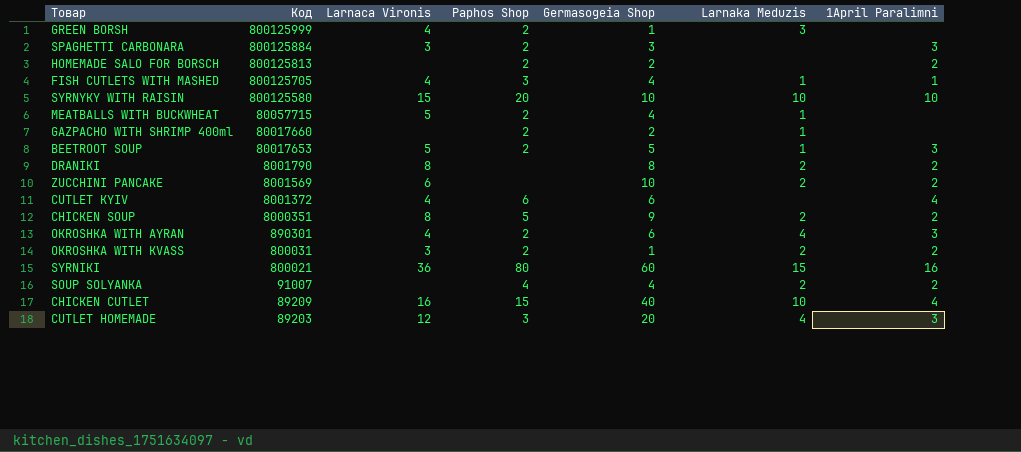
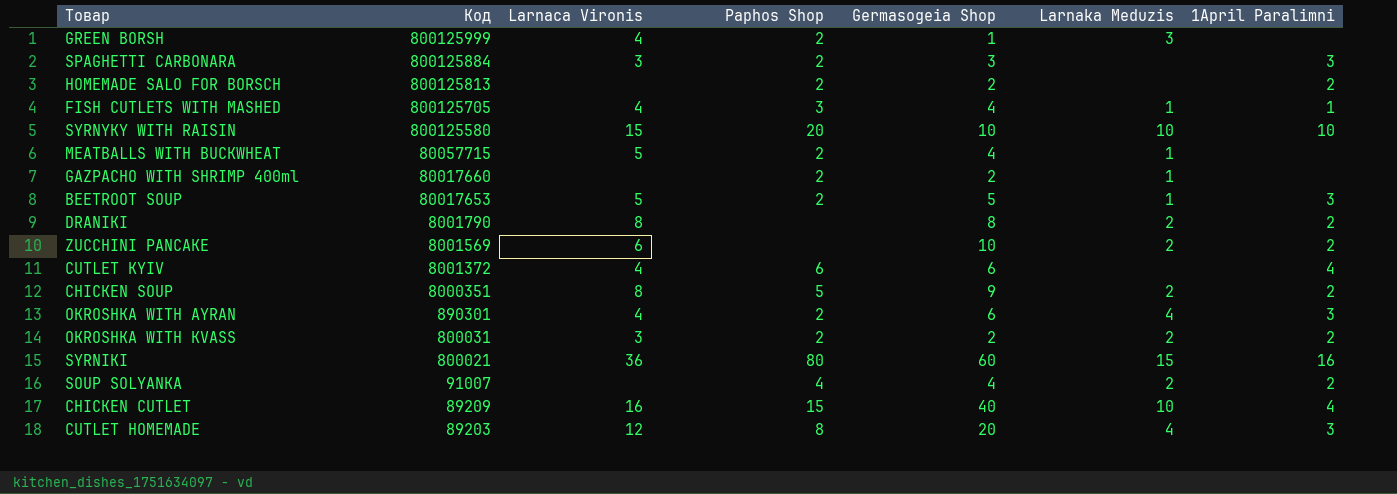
OKROSHKA WITH KVASS | Germasogeia Shop: 1 -> 2
CUTLET HOMEMADE | Paphos Shop: 3 -> 8

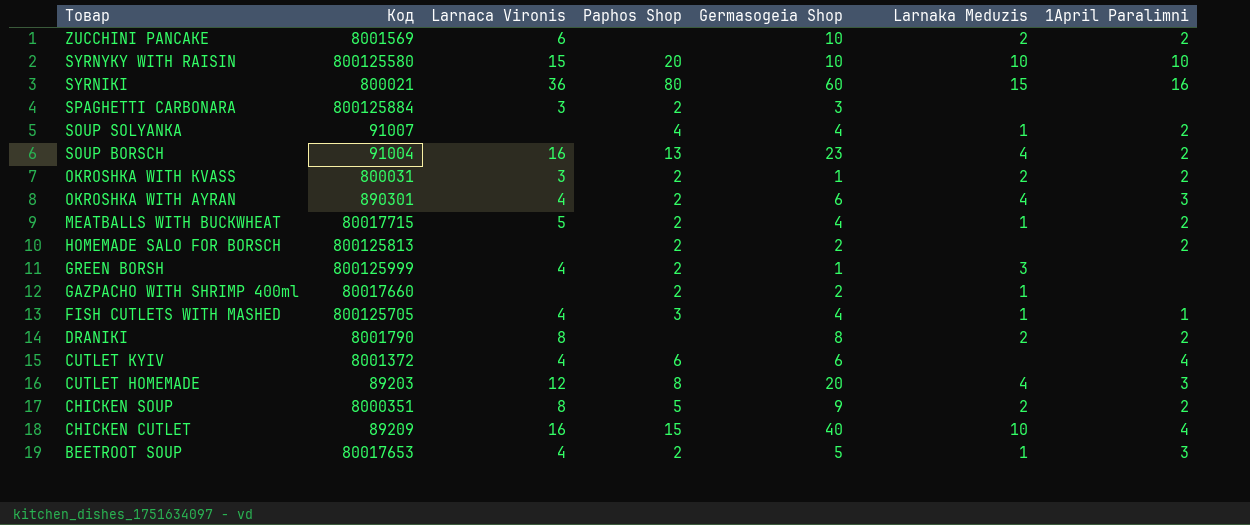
row order: Код descending -> Товар descending
SPAGHETTI CARBONARA | 1April Paralimni: 3 -> none
SOUP SOLYANKA | Larnaka Meduzis: 2 -> 1
row SOUP BORSCH: none -> 91004 | 16 | 13 | 23 | 4 | 2
OKROSHKA WITH KVASS | Germasogeia Shop: 2 -> 1
MEATBALLS WITH BUCKWHEAT | Код: 80057715 -> 80017715
MEATBALLS WITH BUCKWHEAT | 1April Paralimni: none -> 2
BEETROOT SOUP | Larnaca Vironis: 5 -> 4

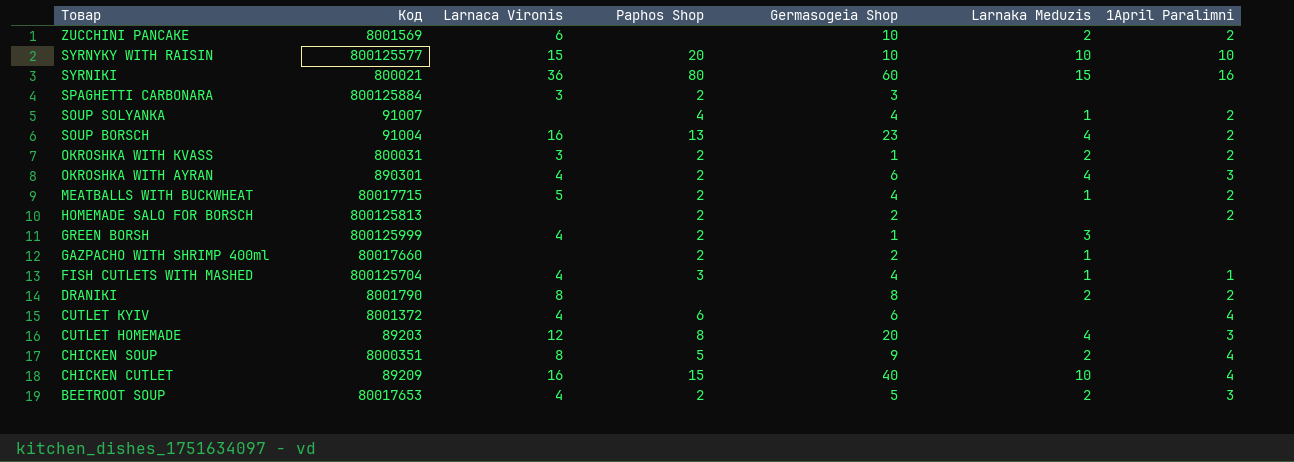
SYRNYKY WITH RAISIN | Код: 800125580 -> 800125577
FISH CUTLETS WITH MASHED | Код: 800125705 -> 800125704
CHICKEN SOUP | 1April Paralimni: 2 -> 4
BEETROOT SOUP | Larnaka Meduzis: 1 -> 2

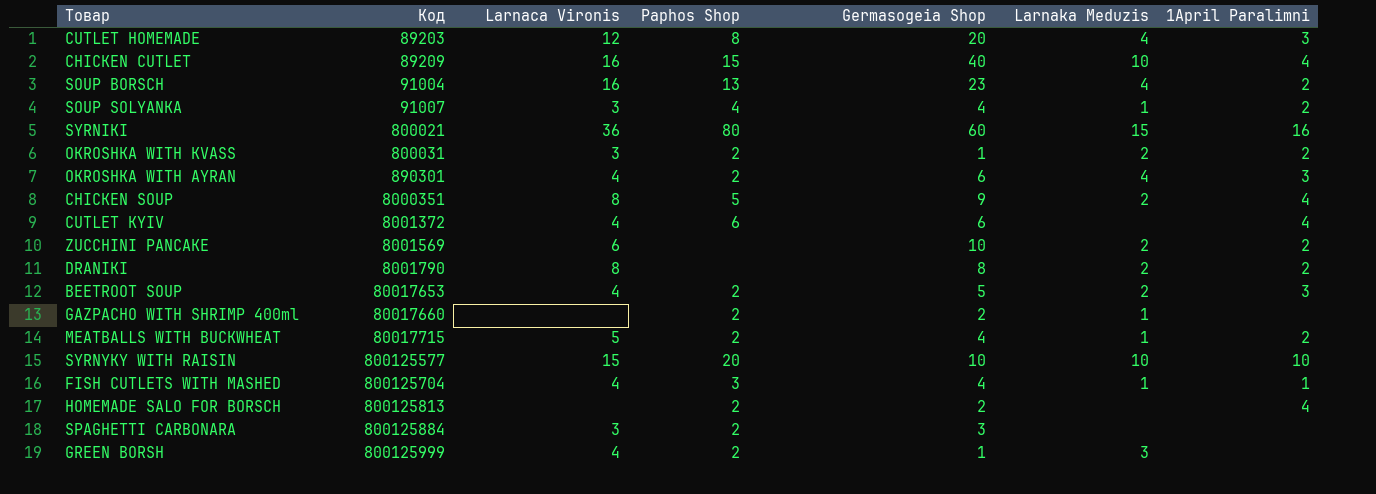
row order: Товар descending -> Код ascending
SOUP SOLYANKA | Larnaca Vironis: none -> 3
HOMEMADE SALO FOR BORSCH | 1April Paralimni: 2 -> 4

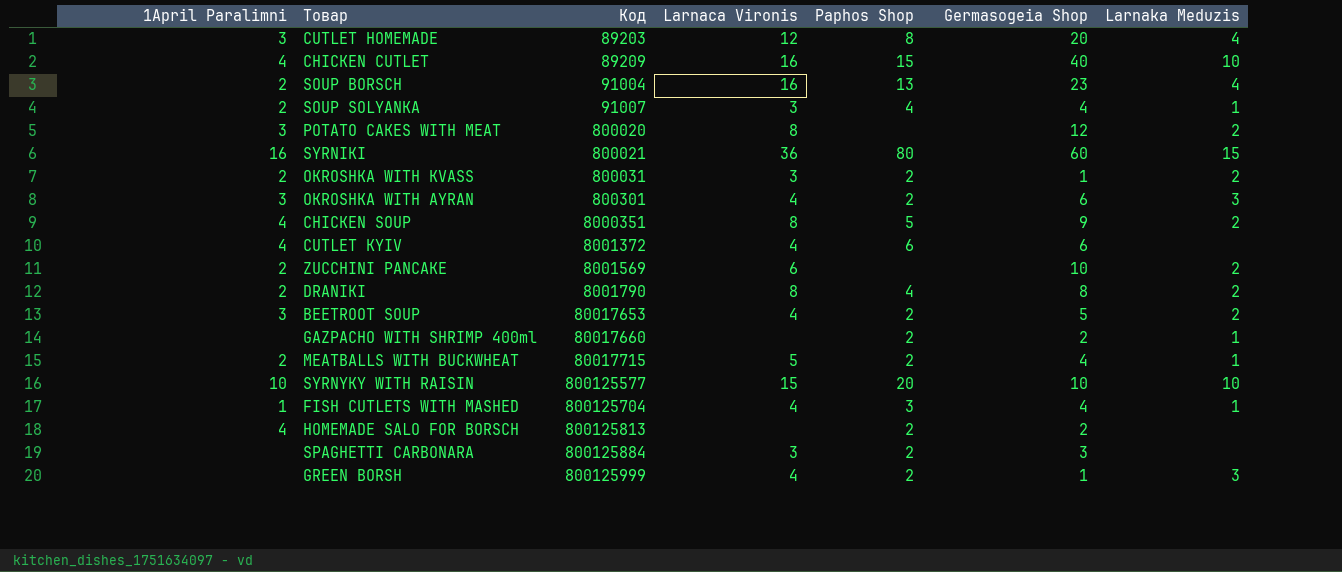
column 1April Paralimni | position: 7 -> 1
row POTATO CAKES WITH MEAT: none -> 3 | 800020 | 8 | none | 12 | 2
OKROSHKA WITH AYRAN | Код: 890301 -> 800301
OKROSHKA WITH AYRAN | Larnaka Meduzis: 4 -> 3
DRANIKI | Paphos Shop: none -> 4

